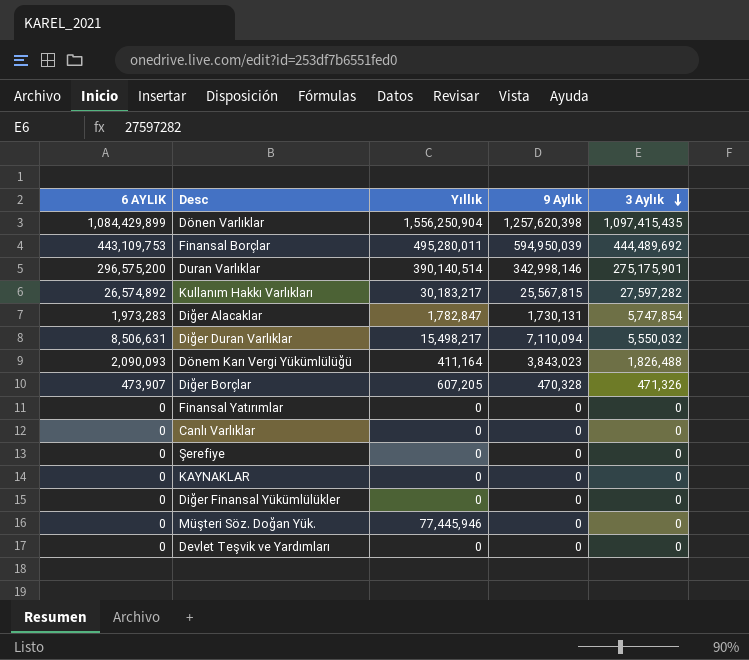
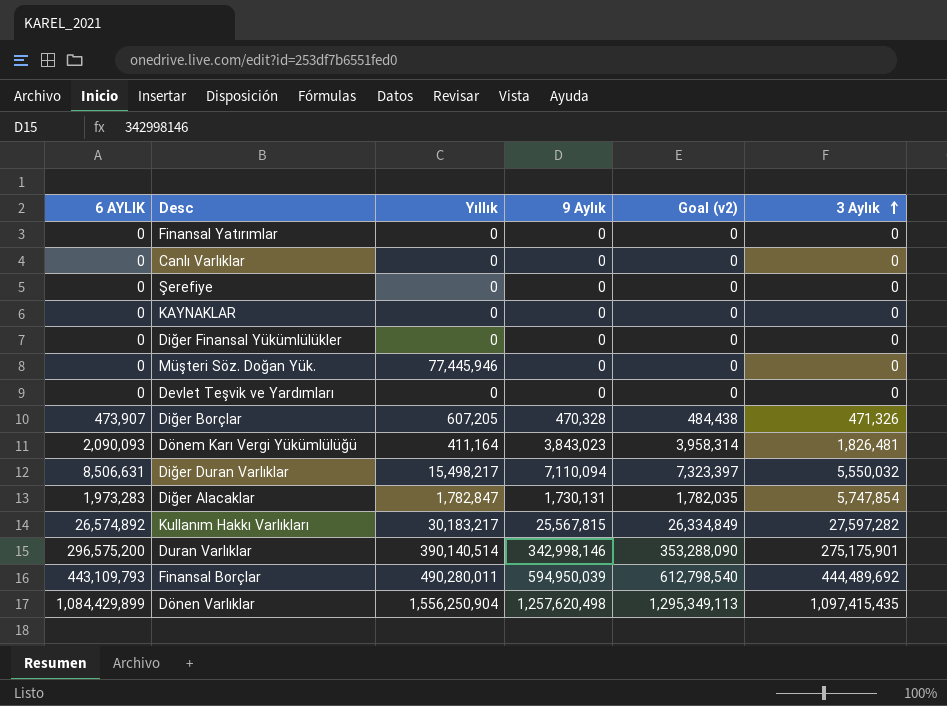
row order: 3 Aylık descending -> 3 Aylık ascending
column Goal (v2) | formula: none -> [9 Aylık] * 1.03
Dönem Karı Vergi Yükümlülüğü | 3 Aylık: 1,826,488 -> 1,826,481
Finansal Borçlar | 6 AYLIK: 443,109,753 -> 443,109,793
Finansal Borçlar | Yıllık: 495,280,011 -> 490,280,011
Dönen Varlıklar | 9 Aylık: 1,257,620,398 -> 1,257,620,498

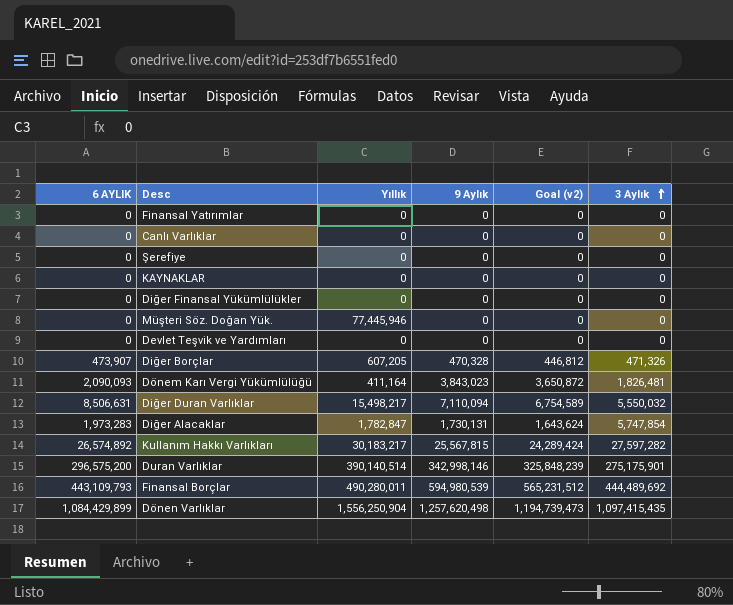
column Goal (v2) | formula: [9 Aylık] * 1.03 -> [9 Aylık] * 0.95
Finansal Borçlar | 9 Aylık: 594,950,039 -> 594,980,539

